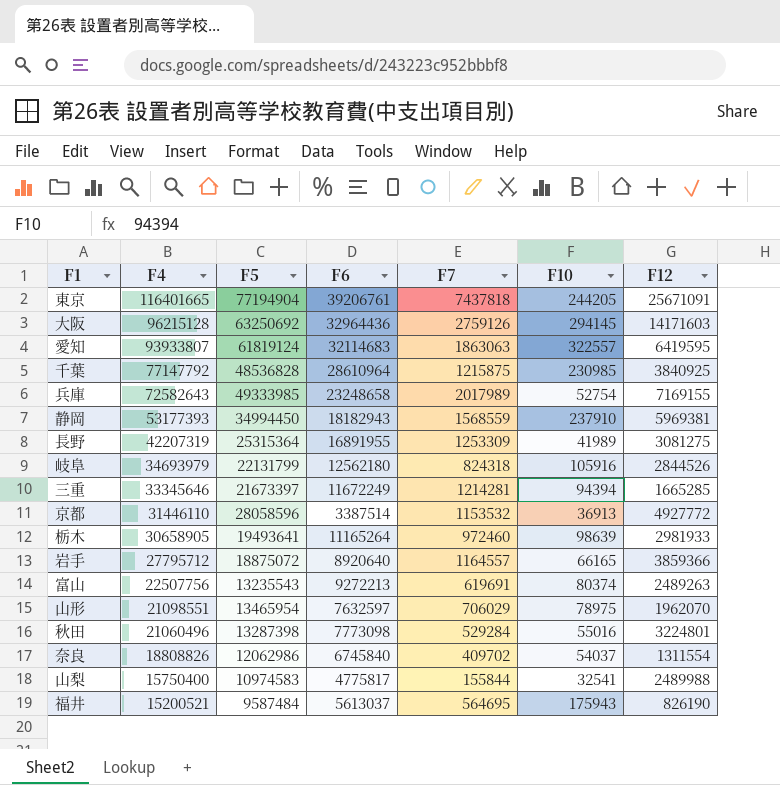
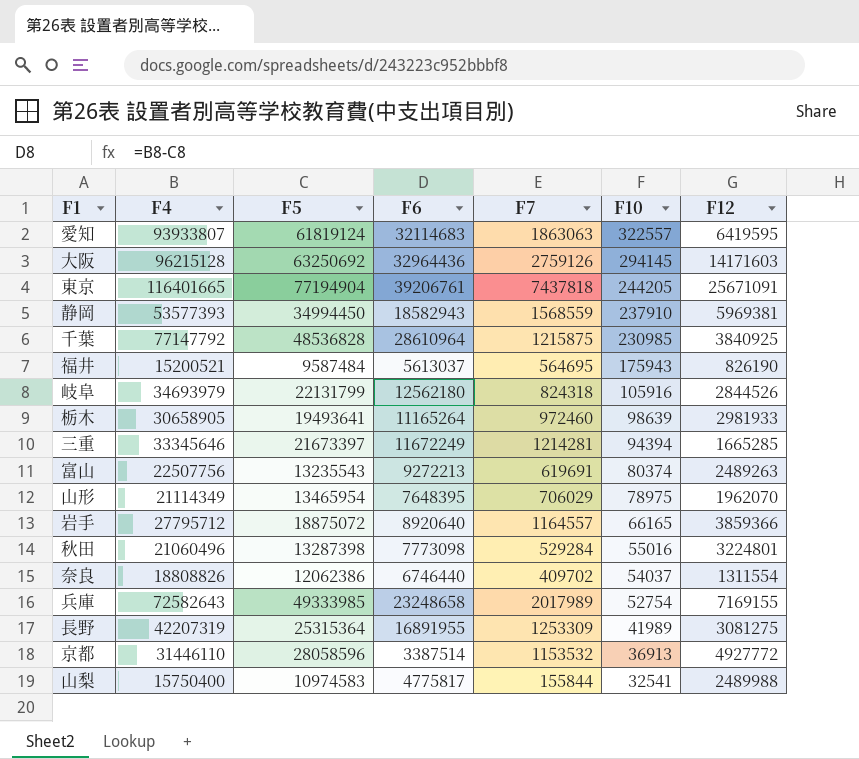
row order: F4 descending -> F10 descending
静岡 | F4: 53177393 -> 53577393
静岡 | F6: 18182943 -> 18582943
山形 | F4: 21098551 -> 21114349
山形 | F6: 7632597 -> 7648395
奈良 | F5: 12062986 -> 12062386
奈良 | F6: 6745840 -> 6746440

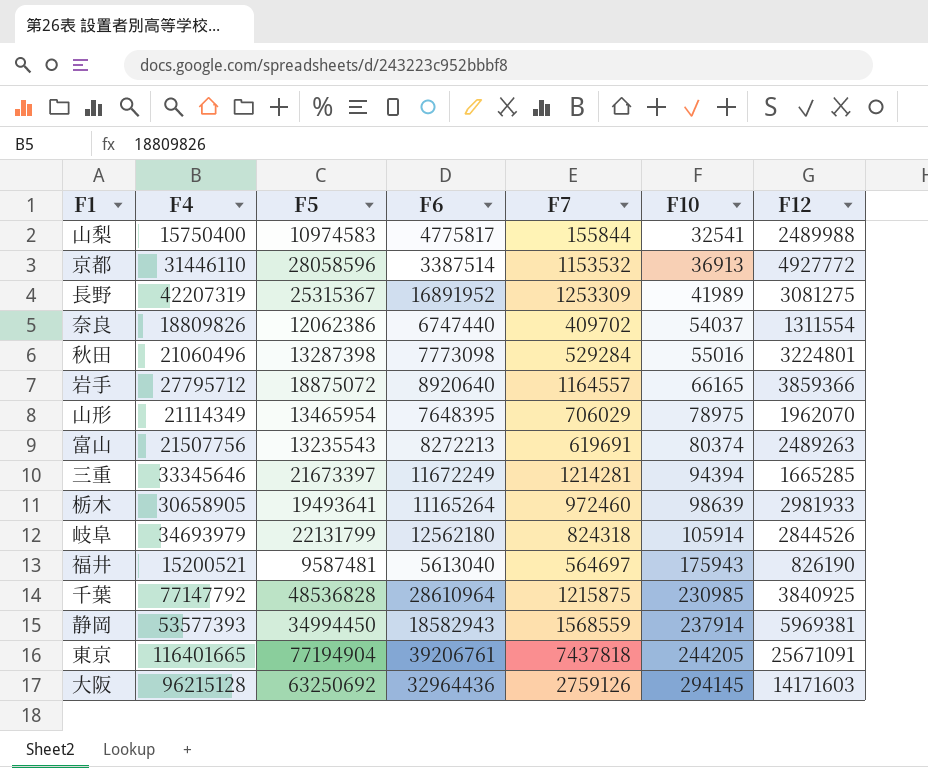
row order: F10 descending -> F10 ascending
row 愛知: 93933807 | 61819124 | 32114683 | 1863063 | 322557 | 6419595 -> none
row 兵庫: 72582643 | 49333985 | 23248658 | 2017989 | 52754 | 7169155 -> none
長野 | F5: 25315364 -> 25315367
長野 | F6: 16891955 -> 16891952
奈良 | F4: 18808826 -> 18809826
奈良 | F6: 6746440 -> 6747440
富山 | F4: 22507756 -> 21507756
富山 | F6: 9272213 -> 8272213
岐阜 | F10: 105916 -> 105914
福井 | F5: 9587484 -> 9587481
福井 | F6: 5613037 -> 5613040
福井 | F7: 564695 -> 564697
静岡 | F10: 237910 -> 237914

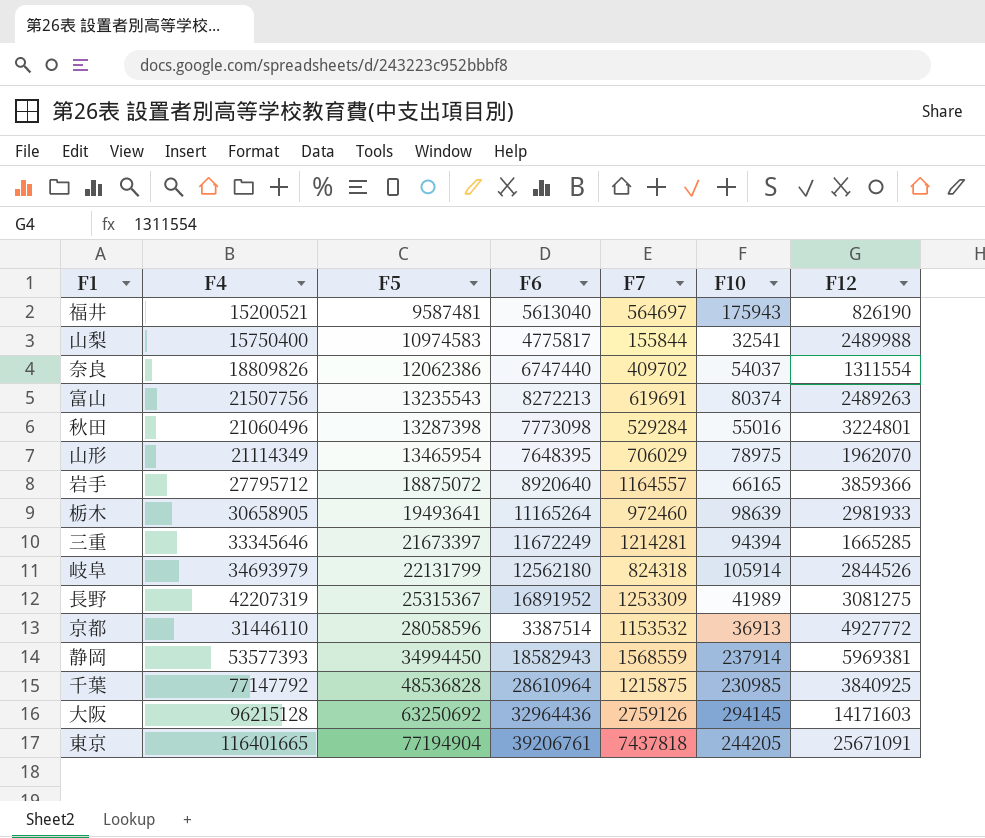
row order: F10 ascending -> F5 ascending

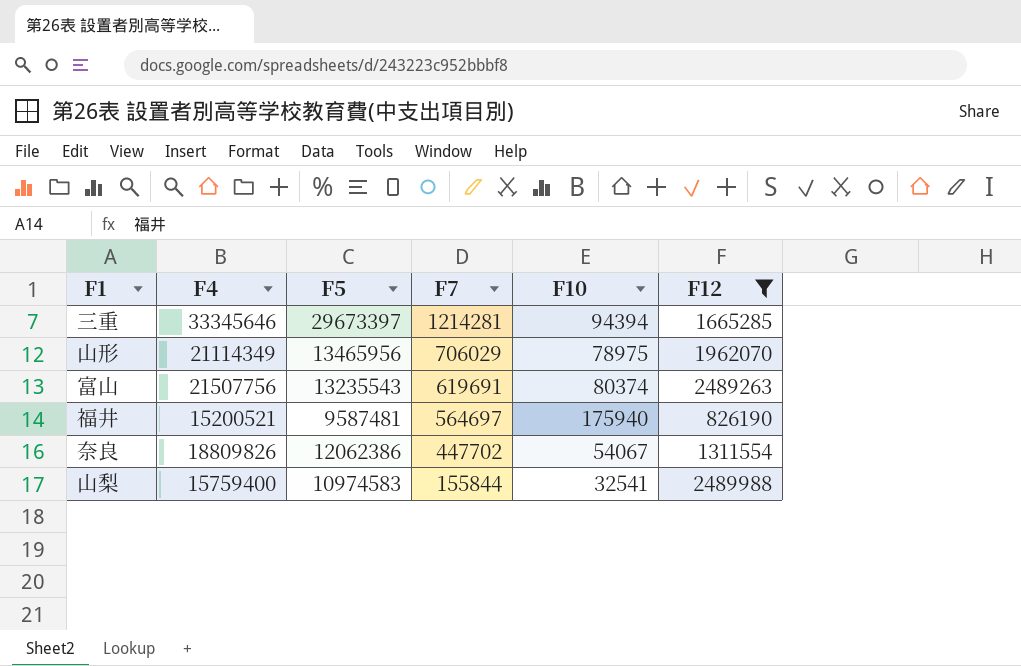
filter: none -> F12 <= 2489988
row order: F5 ascending -> F7 descending
column F6 | formula: [F4] - [F5] -> none
三重 | F5: 21673397 -> 29673397
山形 | F5: 13465954 -> 13465956
福井 | F10: 175943 -> 175940
奈良 | F7: 409702 -> 447702
奈良 | F10: 54037 -> 54067
山梨 | F4: 15750400 -> 15759400

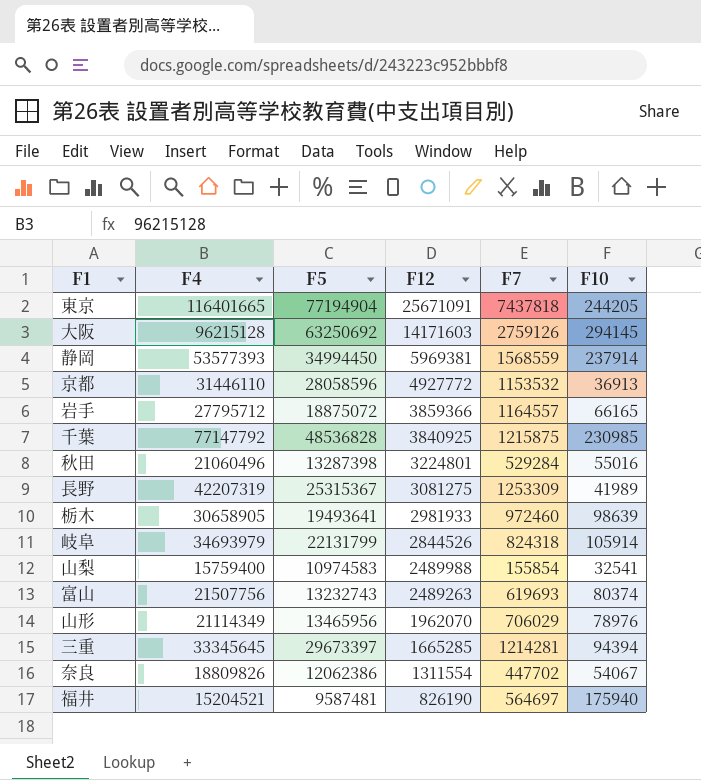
filter: F12 <= 2489988 -> none
row order: F7 descending -> F12 descending
column F12 | position: 6 -> 4
山梨 | F7: 155844 -> 155854
富山 | F5: 13235543 -> 13232743
富山 | F7: 619691 -> 619693
山形 | F10: 78975 -> 78976
三重 | F4: 33345646 -> 33345645
福井 | F4: 15200521 -> 15204521

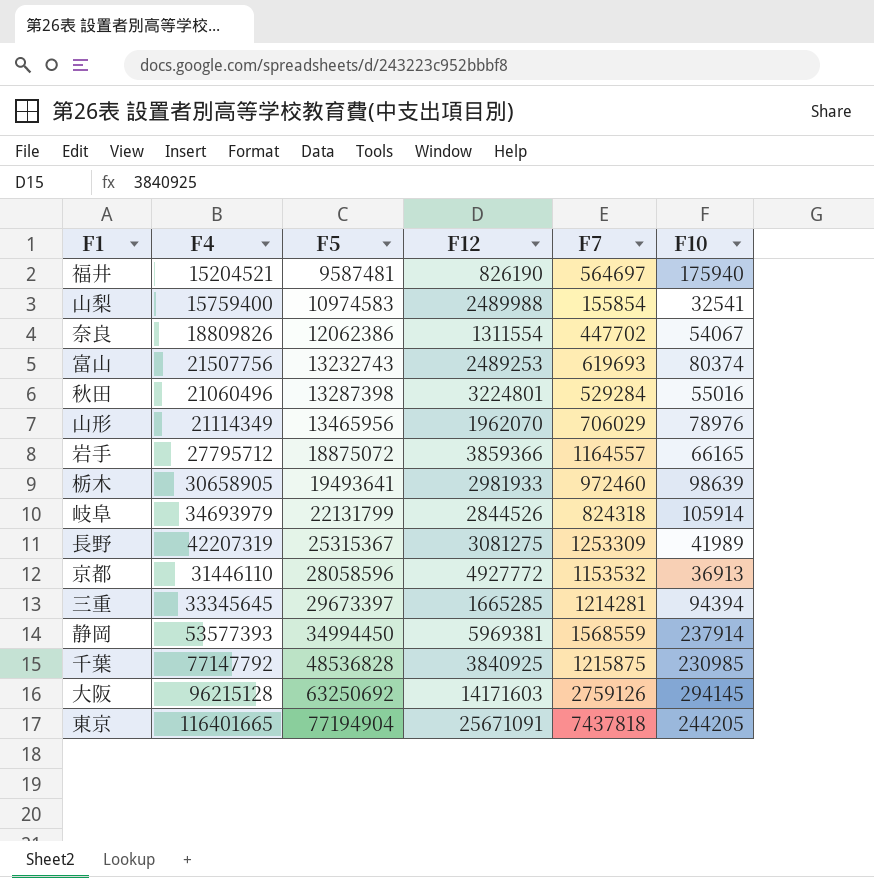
row order: F12 descending -> F5 ascending
富山 | F12: 2489263 -> 2489253

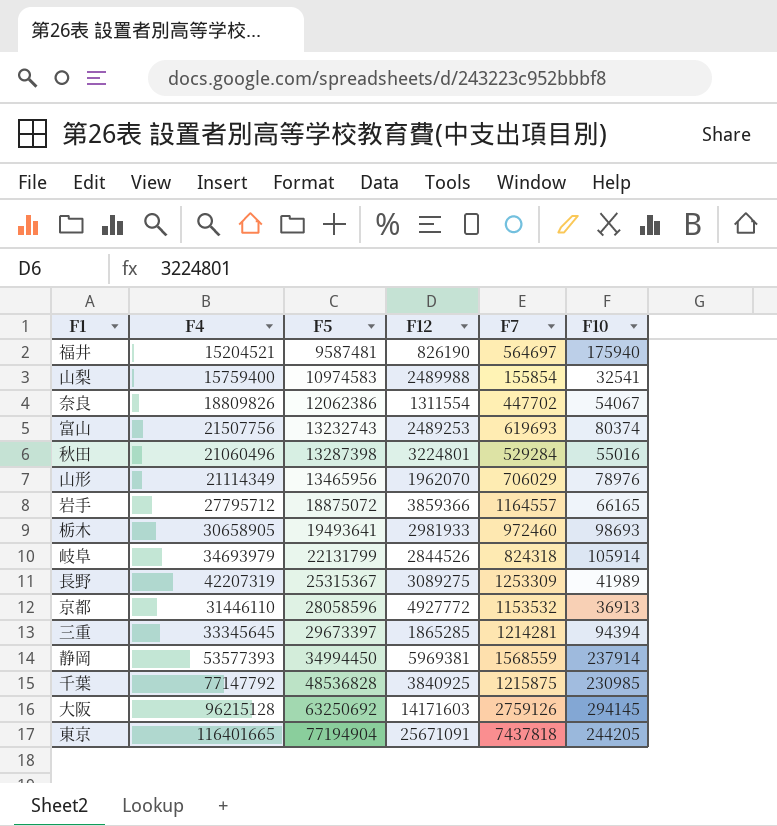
栃木 | F10: 98639 -> 98693
長野 | F12: 3081275 -> 3089275
三重 | F12: 1665285 -> 1865285

